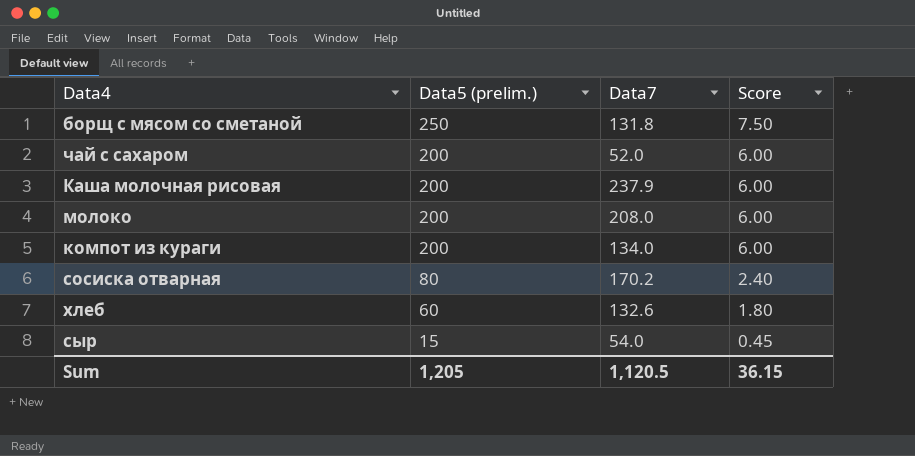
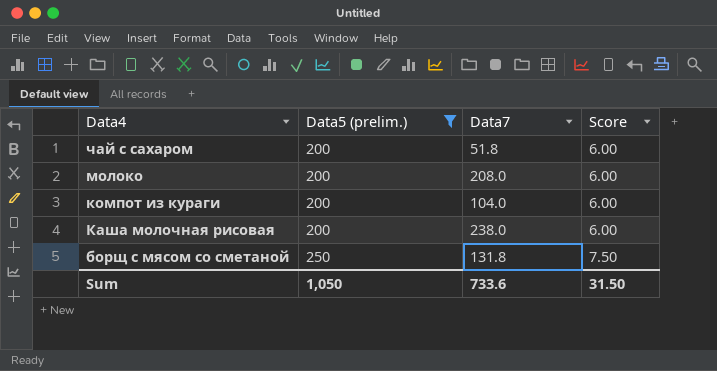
filter: none -> Data5 (prelim.) >= 200
row order: Data5 (prelim.) descending -> Data4 descending
чай с сахаром | Data7: 52.0 -> 51.8
компот из кураги | Data7: 134.0 -> 104.0
Каша молочная рисовая | Data7: 237.9 -> 238.0
Sum | Data5 (prelim.): 1,205 -> 1,050
Sum | Data7: 1,120.5 -> 733.6
Sum | Score: 36.15 -> 31.50

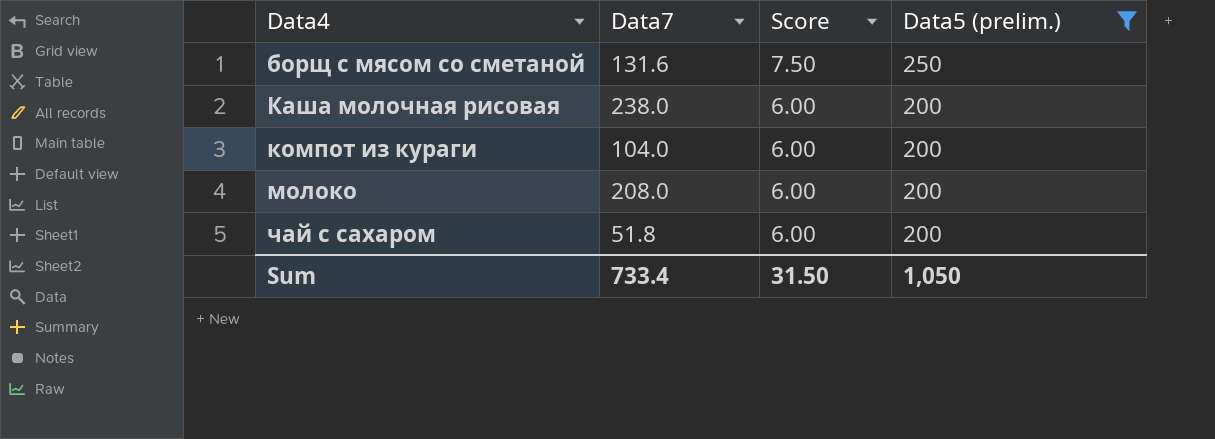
row order: Data4 descending -> Data4 ascending
column Data5 (prelim.) | position: 2 -> 4
борщ с мясом со сметаной | Data7: 131.8 -> 131.6
Sum | Data7: 733.6 -> 733.4

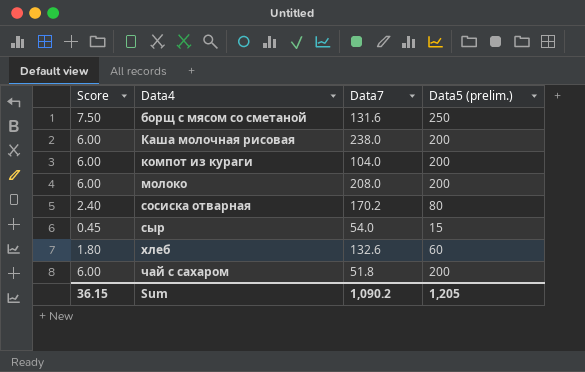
filter: Data5 (prelim.) >= 200 -> none
column Score | position: 3 -> 1
Sum | Score: 31.50 -> 36.15
Sum | Data7: 733.4 -> 1,090.2
Sum | Data5 (prelim.): 1,050 -> 1,205

